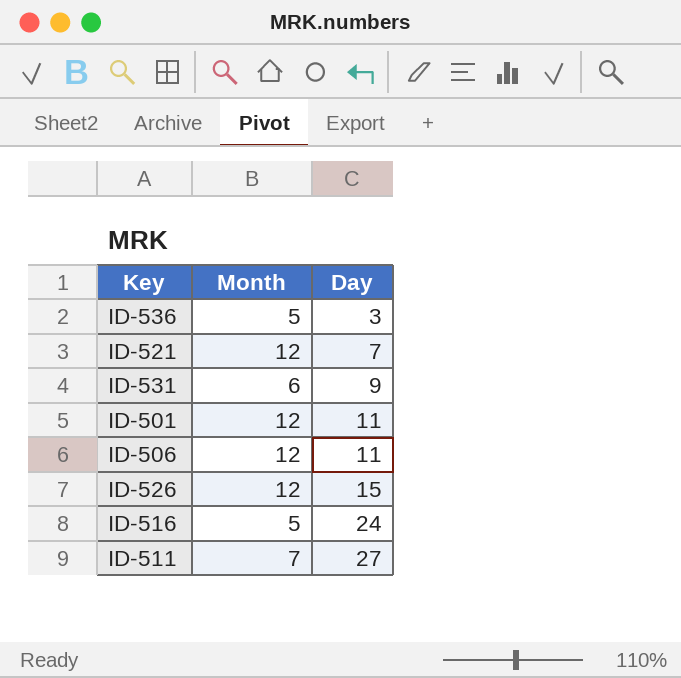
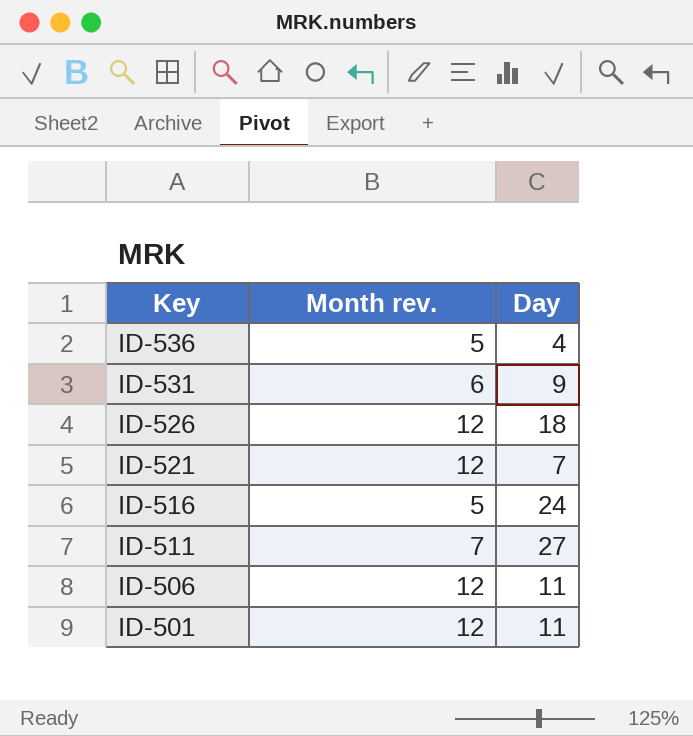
row order: Day ascending -> Key descending
column name: Month -> Month rev.
ID-536 | Day: 3 -> 4
ID-526 | Day: 15 -> 18

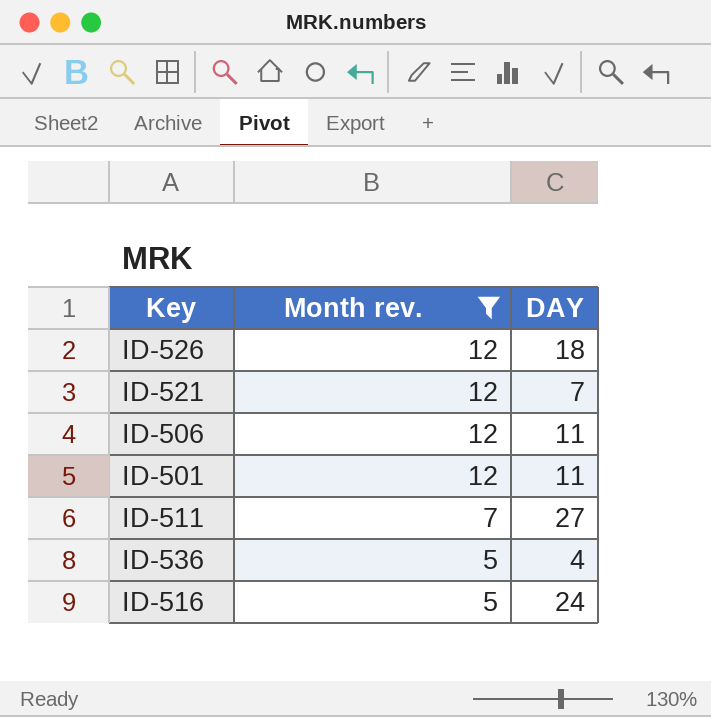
filter: none -> Month rev. != 6
row order: Key descending -> Month rev. descending
column name: Day -> DAY

